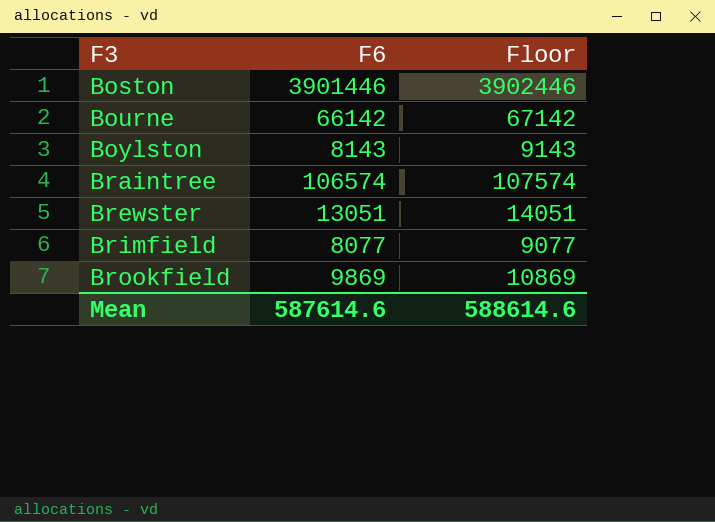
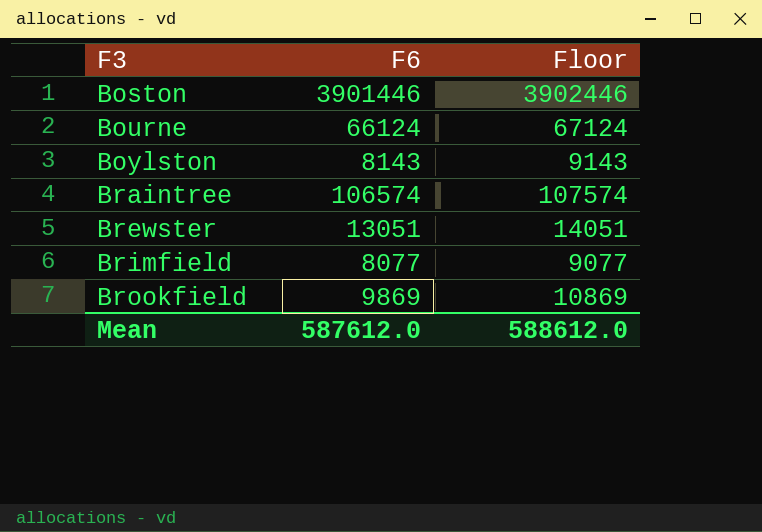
Bourne | F6: 66142 -> 66124
Bourne | Floor: 67142 -> 67124
Mean | F6: 587614.6 -> 587612.0
Mean | Floor: 588614.6 -> 588612.0

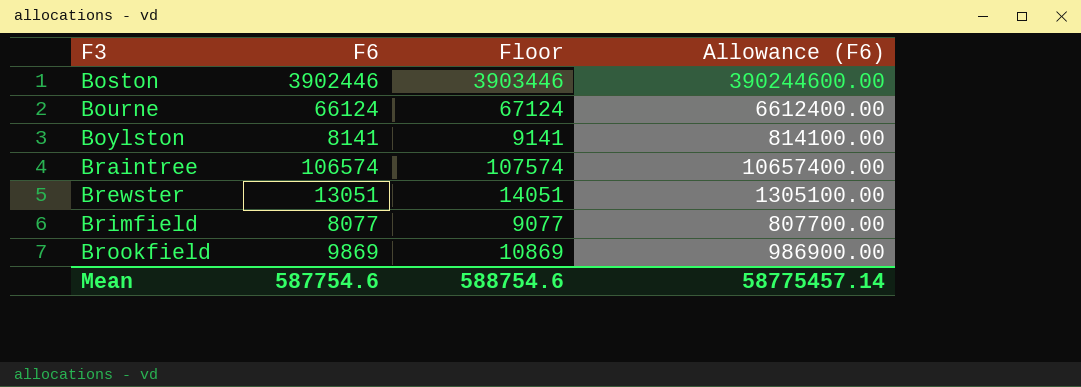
column Allowance (F6) | formula: none -> [F6] * 100
Boston | F6: 3901446 -> 3902446
Boston | Floor: 3902446 -> 3903446
Boylston | F6: 8143 -> 8141
Boylston | Floor: 9143 -> 9141
Mean | F6: 587612.0 -> 587754.6
Mean | Floor: 588612.0 -> 588754.6

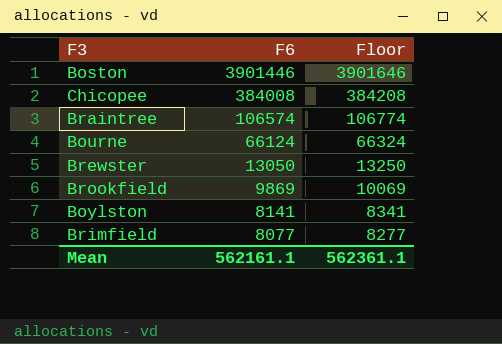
row order: F3 ascending -> F6 descending
column Allowance (F6) | formula: [F6] * 100 -> none
column Floor | formula: [F6] + 1000 -> [F6] + 200
Boston | F6: 3902446 -> 3901446
row Chicopee: none -> 384008 | 384208
Brewster | F6: 13051 -> 13050
Mean | F6: 587754.6 -> 562161.1
Mean | Floor: 588754.6 -> 562361.1

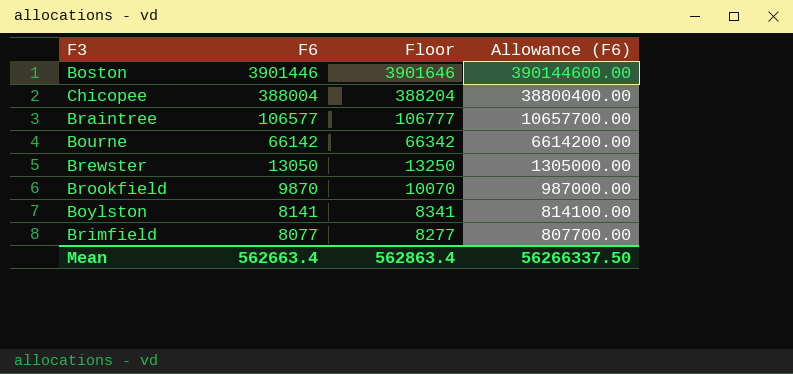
column Allowance (F6) | formula: none -> [F6] * 100
Chicopee | F6: 384008 -> 388004
Chicopee | Floor: 384208 -> 388204
Braintree | F6: 106574 -> 106577
Braintree | Floor: 106774 -> 106777
Bourne | F6: 66124 -> 66142
Bourne | Floor: 66324 -> 66342
Brookfield | F6: 9869 -> 9870
Brookfield | Floor: 10069 -> 10070
Mean | F6: 562161.1 -> 562663.4
Mean | Floor: 562361.1 -> 562863.4

